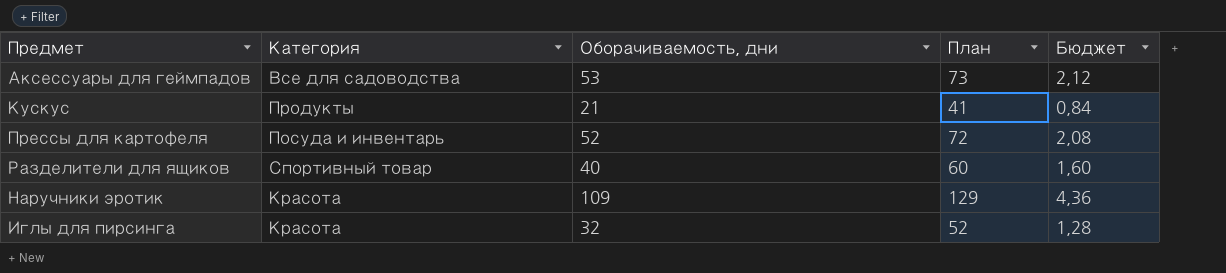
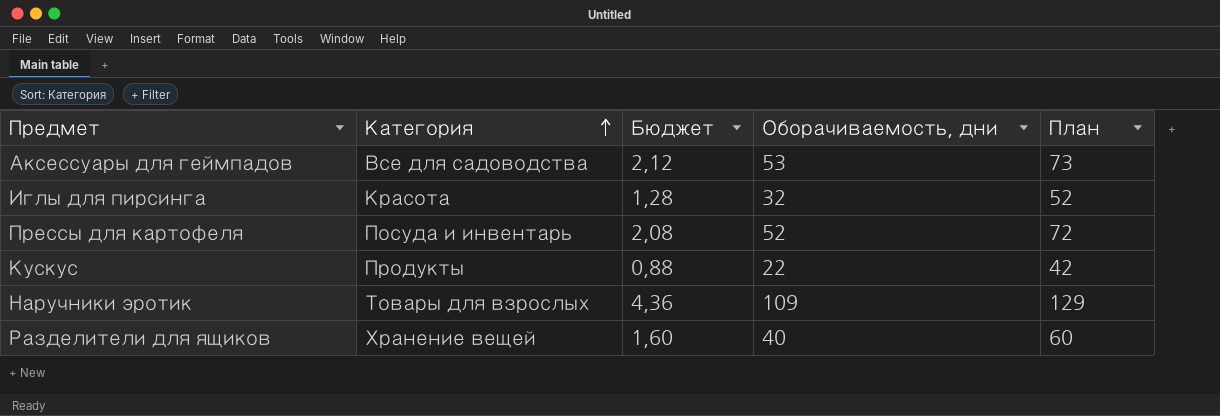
row order: none -> Категория ascending
column Бюджет | position: 5 -> 3
Кускус | Бюджет: 0,84 -> 0,88
Кускус | Оборачиваемость, дни: 21 -> 22
Кускус | План: 41 -> 42
Наручники эротик | Категория: Красота -> Товары для взрослых
Разделители для ящиков | Категория: Спортивный товар -> Хранение вещей

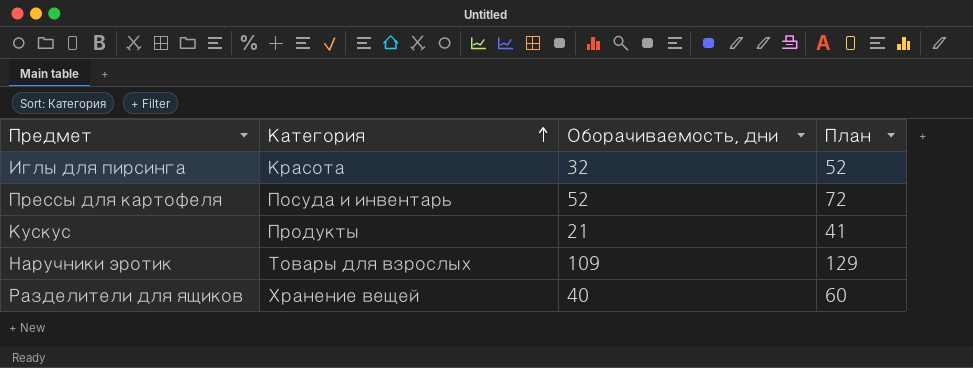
column Бюджет | formula: [Оборачиваемость, дни] * 0,04 -> none
row Аксессуары для геймпадов: Все для садоводства | 2,12 | 53 | 73 -> none
Кускус | Оборачиваемость, дни: 22 -> 21
Кускус | План: 42 -> 41

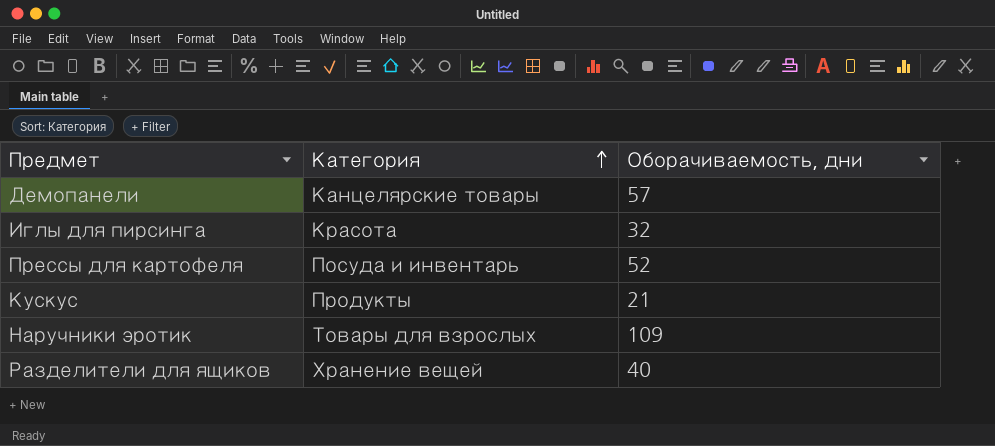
column План | formula: [Оборачиваемость, дни] + 20 -> none
row Демопанели: none -> Канцелярские товары | 57

